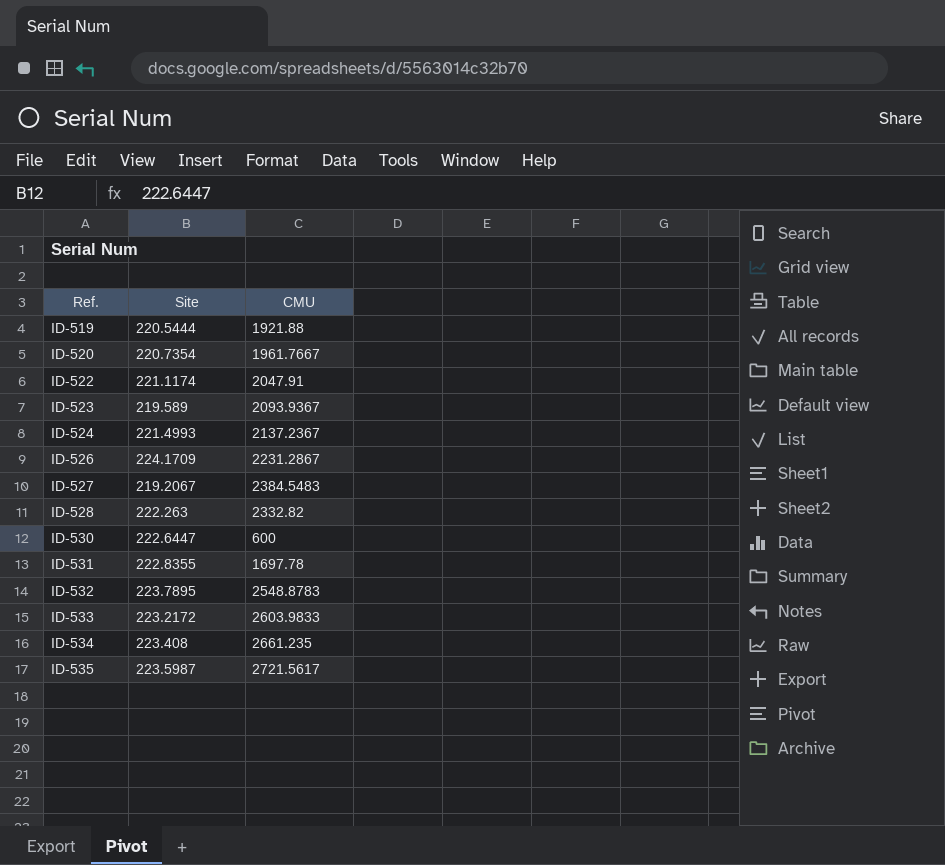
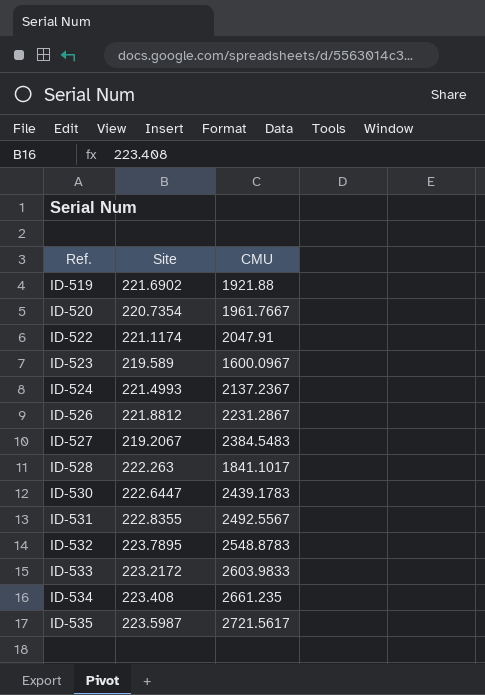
ID-519 | Site: 220.5444 -> 221.6902
ID-523 | CMU: 2093.9367 -> 1600.0967
ID-526 | Site: 224.1709 -> 221.8812
ID-528 | CMU: 2332.82 -> 1841.1017
ID-530 | CMU: 600 -> 2439.1783
ID-531 | CMU: 1697.78 -> 2492.5567

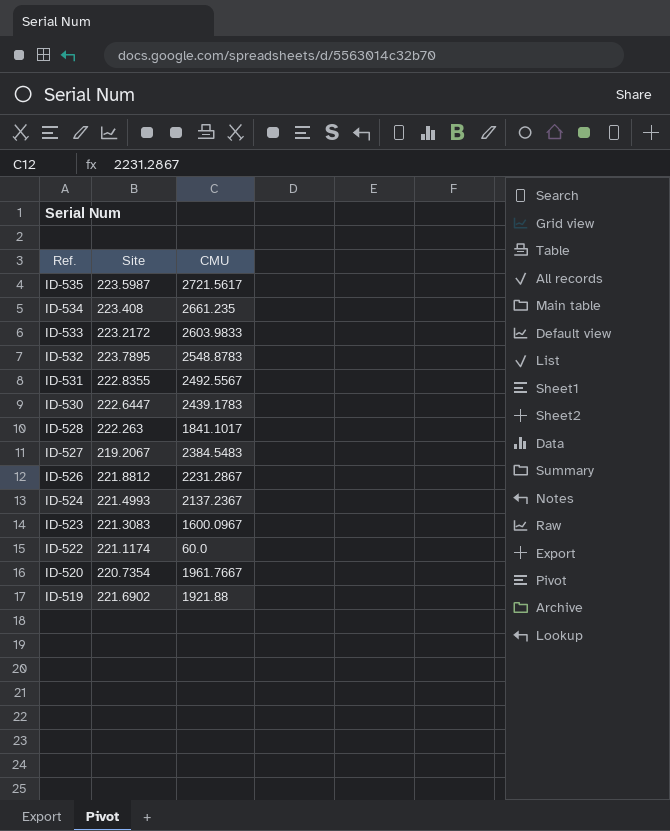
row order: Ref. ascending -> Ref. descending
ID-523 | Site: 219.589 -> 221.3083
ID-522 | CMU: 2047.91 -> 60.0

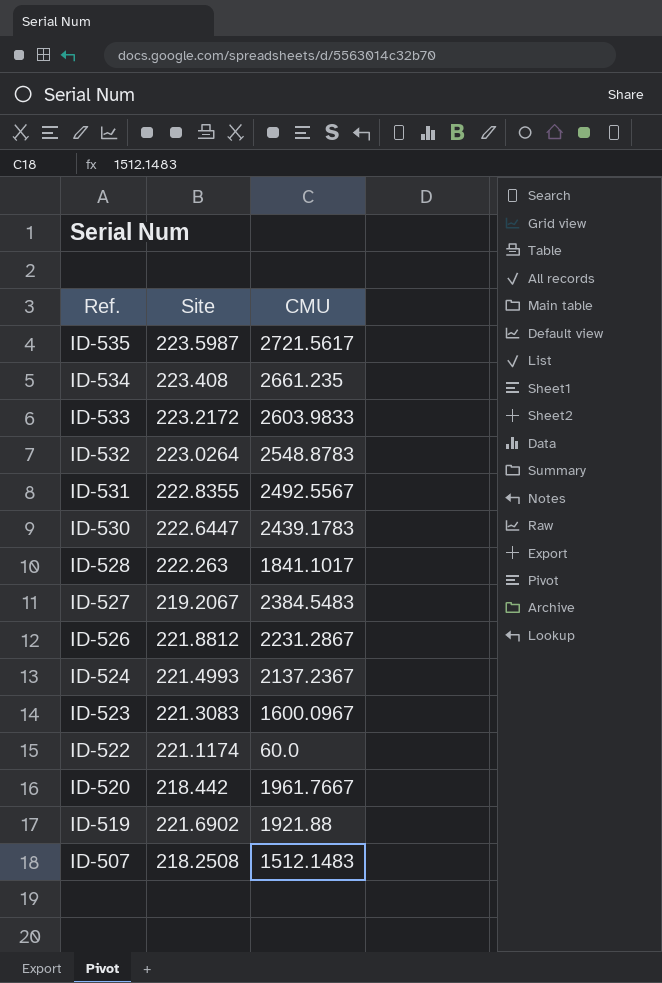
ID-532 | Site: 223.7895 -> 223.0264
ID-520 | Site: 220.7354 -> 218.442
row ID-507: none -> 218.2508 | 1512.1483

